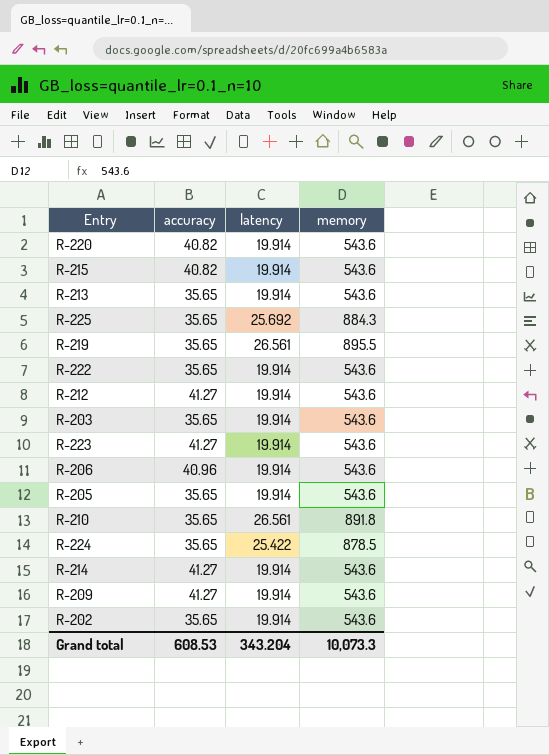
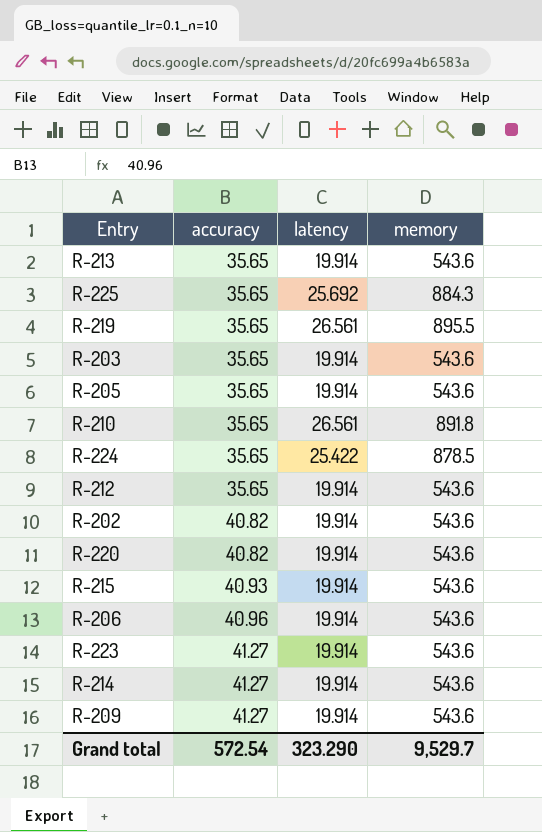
row order: none -> accuracy ascending
row R-222: 35.65 | 19.914 | 543.6 -> none
R-212 | accuracy: 41.27 -> 35.65
R-202 | accuracy: 35.65 -> 40.82
R-215 | accuracy: 40.82 -> 40.93
Grand total | accuracy: 608.53 -> 572.54
Grand total | latency: 343.204 -> 323.290
Grand total | memory: 10,073.3 -> 9,529.7

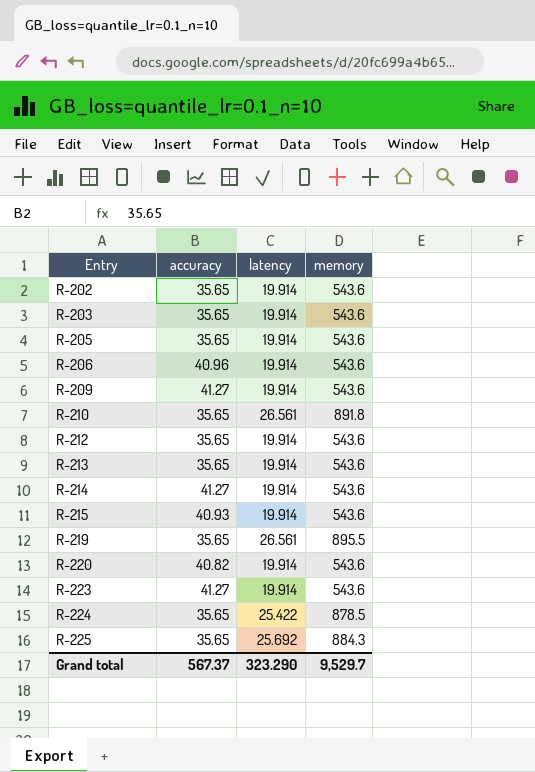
row order: accuracy ascending -> Entry ascending
R-202 | accuracy: 40.82 -> 35.65
Grand total | accuracy: 572.54 -> 567.37

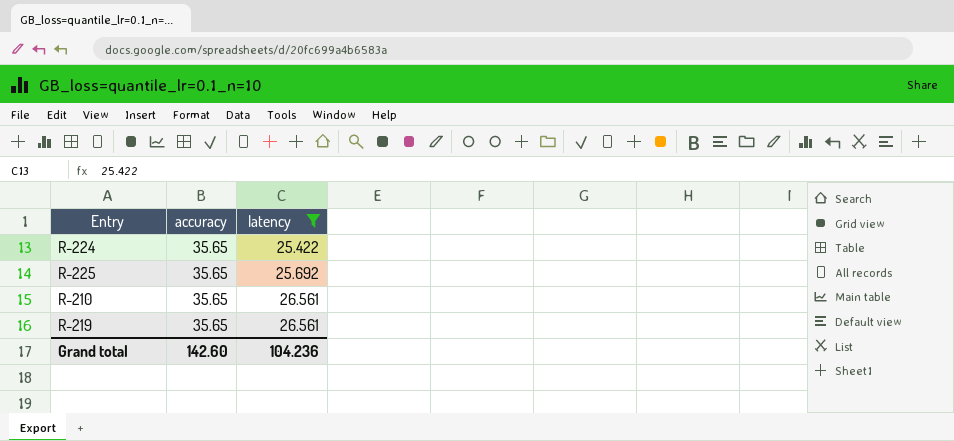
filter: none -> latency != 19.914
row order: Entry ascending -> latency ascending
column memory | position: 4 -> none
Grand total | accuracy: 567.37 -> 142.60
Grand total | latency: 323.290 -> 104.236

